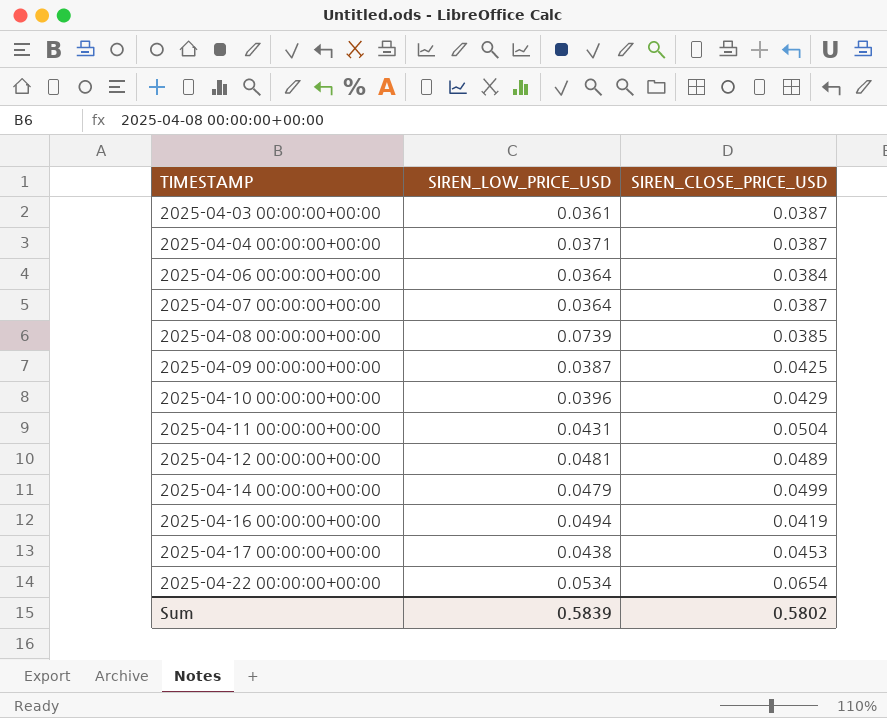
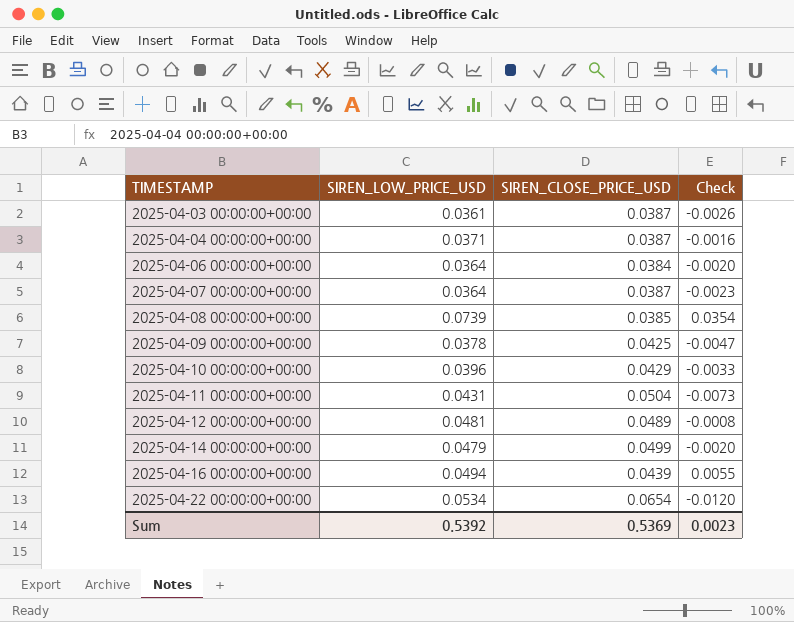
column Check | formula: none -> [SIREN_LOW_PRICE_USD] - [SIREN_CLOSE_PRICE_USD]
row 2025-04-17 00:00:00+00:00: 0.0438 | 0.0453 -> none
2025-04-09 00:00:00+00:00 | SIREN_LOW_PRICE_USD: 0.0387 -> 0.0378
2025-04-16 00:00:00+00:00 | SIREN_CLOSE_PRICE_USD: 0.0419 -> 0.0439
Sum | SIREN_LOW_PRICE_USD: 0.5839 -> 0.5392
Sum | SIREN_CLOSE_PRICE_USD: 0.5802 -> 0.5369

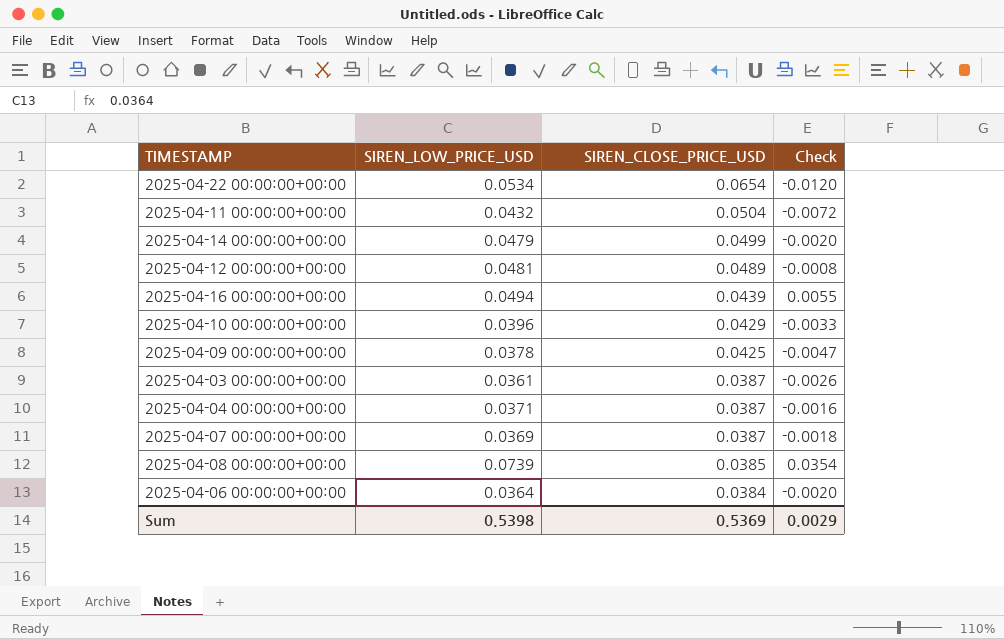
row order: TIMESTAMP ascending -> SIREN_CLOSE_PRICE_USD descending
2025-04-11 00:00:00+00:00 | SIREN_LOW_PRICE_USD: 0.0431 -> 0.0432
2025-04-11 00:00:00+00:00 | Check: -0.0073 -> -0.0072
2025-04-07 00:00:00+00:00 | SIREN_LOW_PRICE_USD: 0.0364 -> 0.0369
2025-04-07 00:00:00+00:00 | Check: -0.0023 -> -0.0018
Sum | SIREN_LOW_PRICE_USD: 0.5392 -> 0.5398
Sum | Check: 0.0023 -> 0.0029

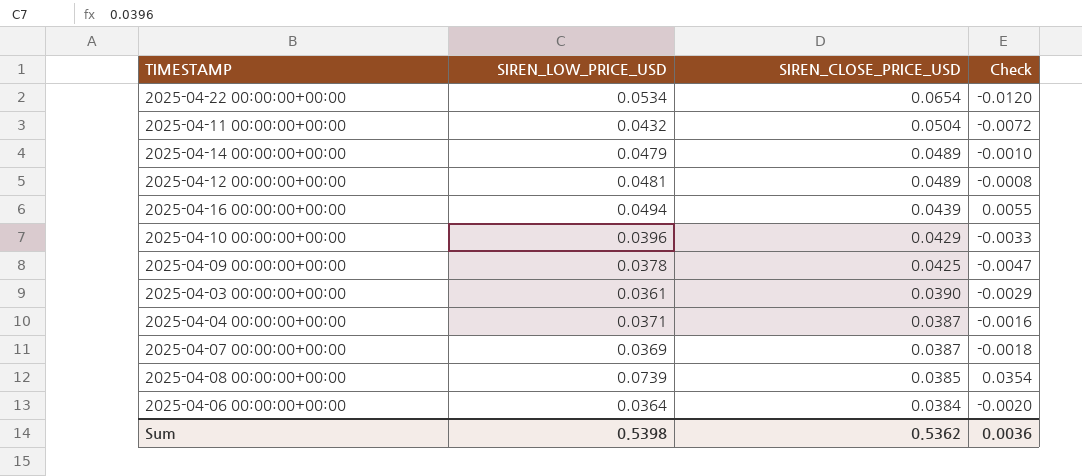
2025-04-14 00:00:00+00:00 | SIREN_CLOSE_PRICE_USD: 0.0499 -> 0.0489
2025-04-14 00:00:00+00:00 | Check: -0.0020 -> -0.0010
2025-04-03 00:00:00+00:00 | SIREN_CLOSE_PRICE_USD: 0.0387 -> 0.0390
2025-04-03 00:00:00+00:00 | Check: -0.0026 -> -0.0029
Sum | SIREN_CLOSE_PRICE_USD: 0.5369 -> 0.5362
Sum | Check: 0.0029 -> 0.0036

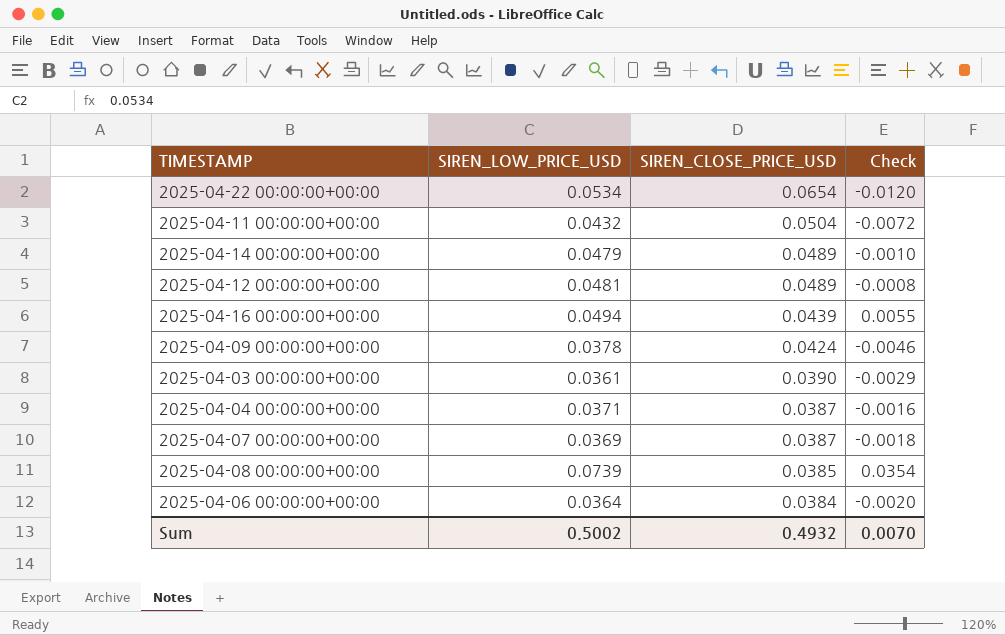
row 2025-04-10 00:00:00+00:00: 0.0396 | 0.0429 | -0.0033 -> none
2025-04-09 00:00:00+00:00 | SIREN_CLOSE_PRICE_USD: 0.0425 -> 0.0424
2025-04-09 00:00:00+00:00 | Check: -0.0047 -> -0.0046
Sum | SIREN_LOW_PRICE_USD: 0.5398 -> 0.5002
Sum | SIREN_CLOSE_PRICE_USD: 0.5362 -> 0.4932
Sum | Check: 0.0036 -> 0.0070

